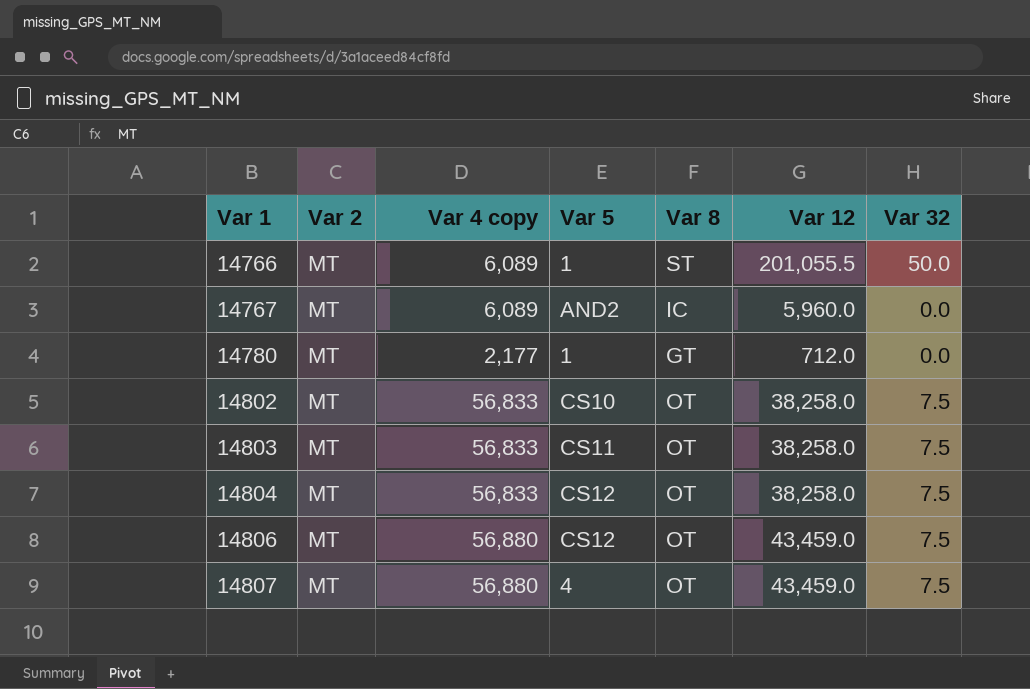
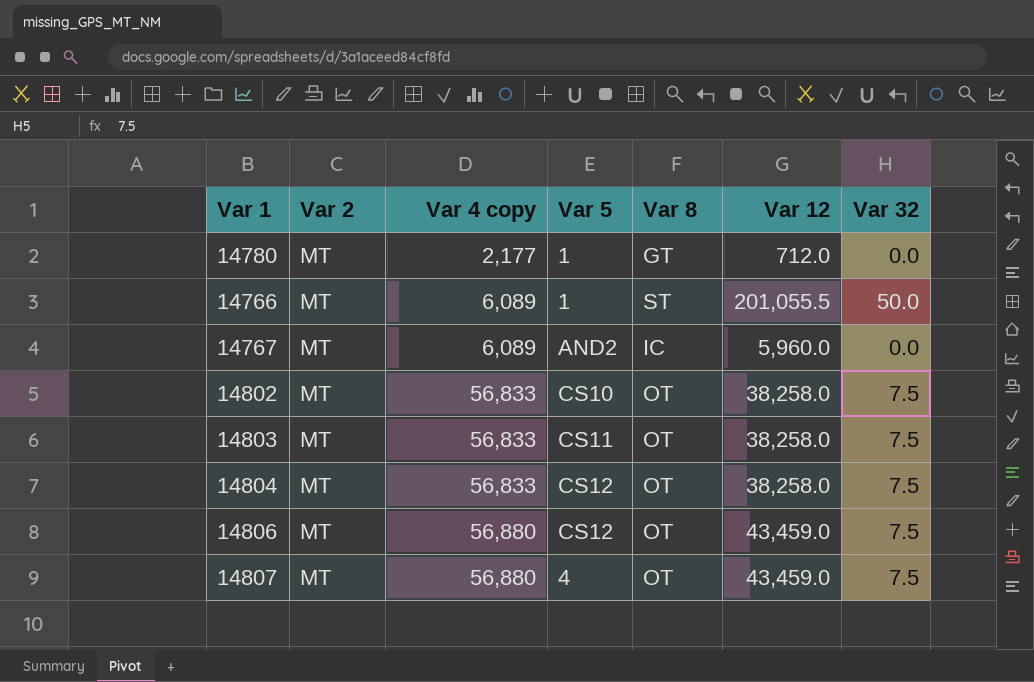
row order: Var 1 ascending -> Var 4 copy ascending

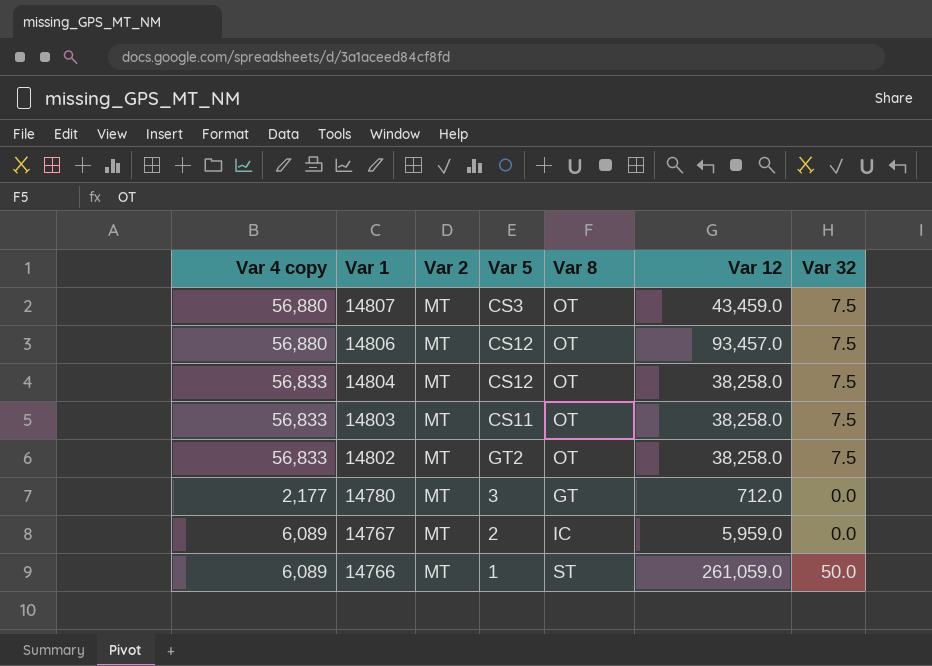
row order: Var 4 copy ascending -> Var 1 descending
column Var 4 copy | position: 3 -> 1
14807 | Var 5: 4 -> CS3
14806 | Var 12: 43,459.0 -> 93,457.0
14802 | Var 5: CS10 -> GT2
14780 | Var 5: 1 -> 3
14767 | Var 5: AND2 -> 2
14767 | Var 12: 5,960.0 -> 5,959.0
14766 | Var 12: 201,055.5 -> 261,059.0

